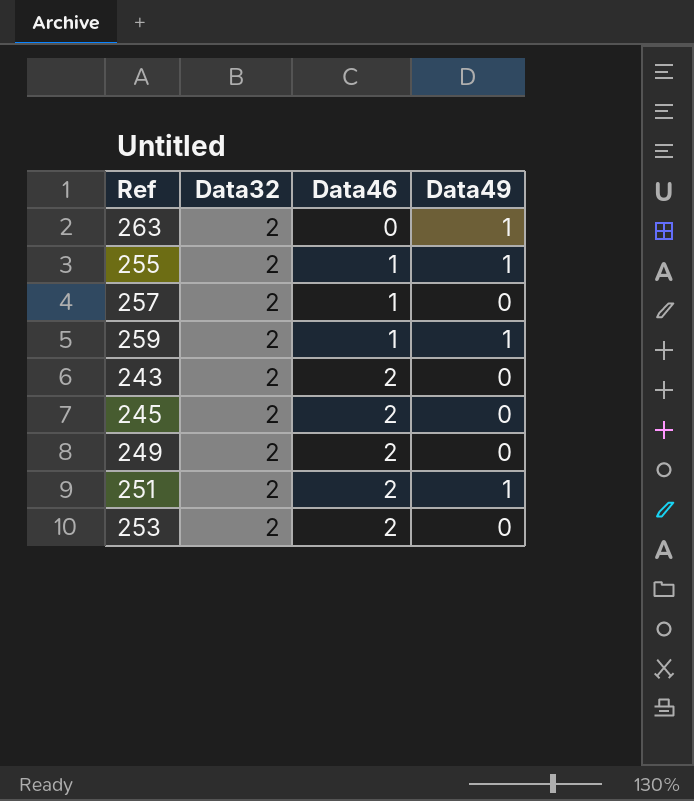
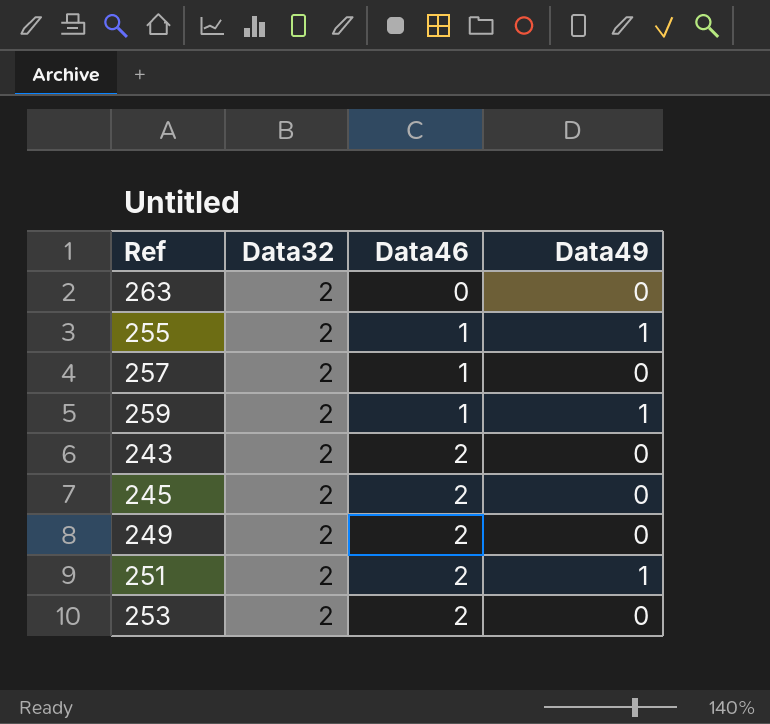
263 | Data49: 1 -> 0

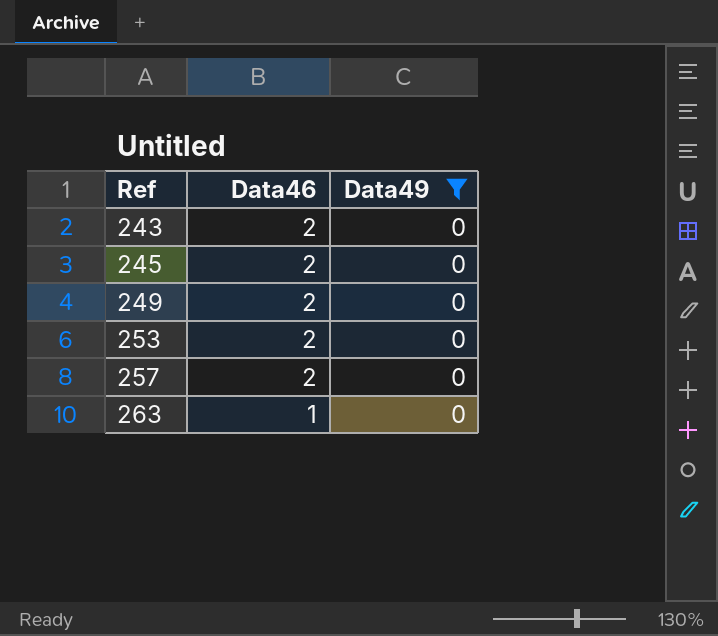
filter: none -> Data49 = 0
row order: Data46 ascending -> Ref ascending
column Data32 | position: 2 -> none
257 | Data46: 1 -> 2
263 | Data46: 0 -> 1

